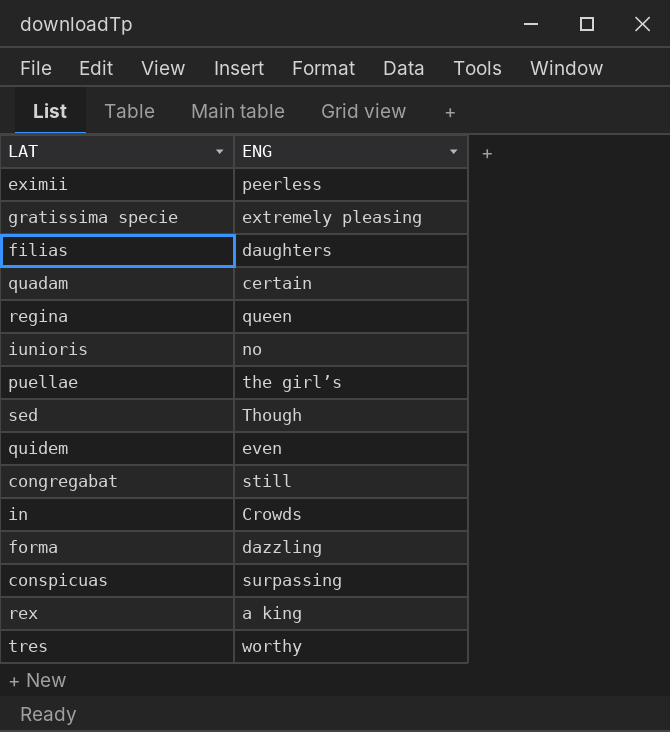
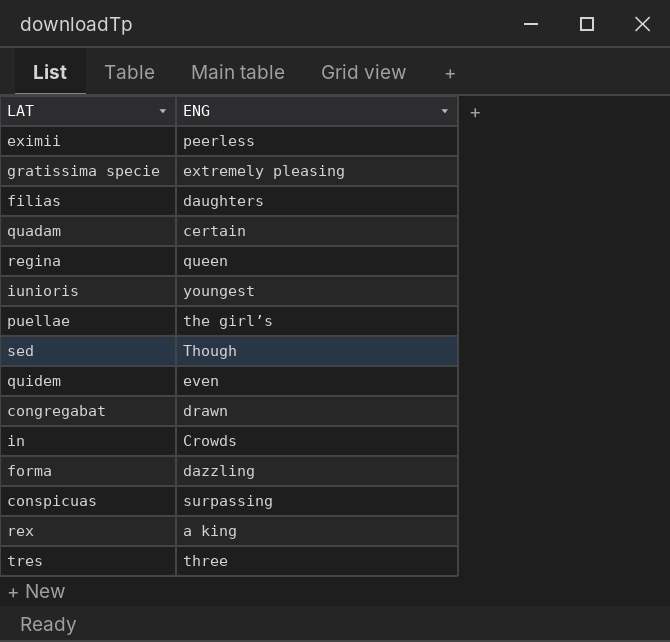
iunioris | ENG: no -> youngest
congregabat | ENG: still -> drawn
tres | ENG: worthy -> three

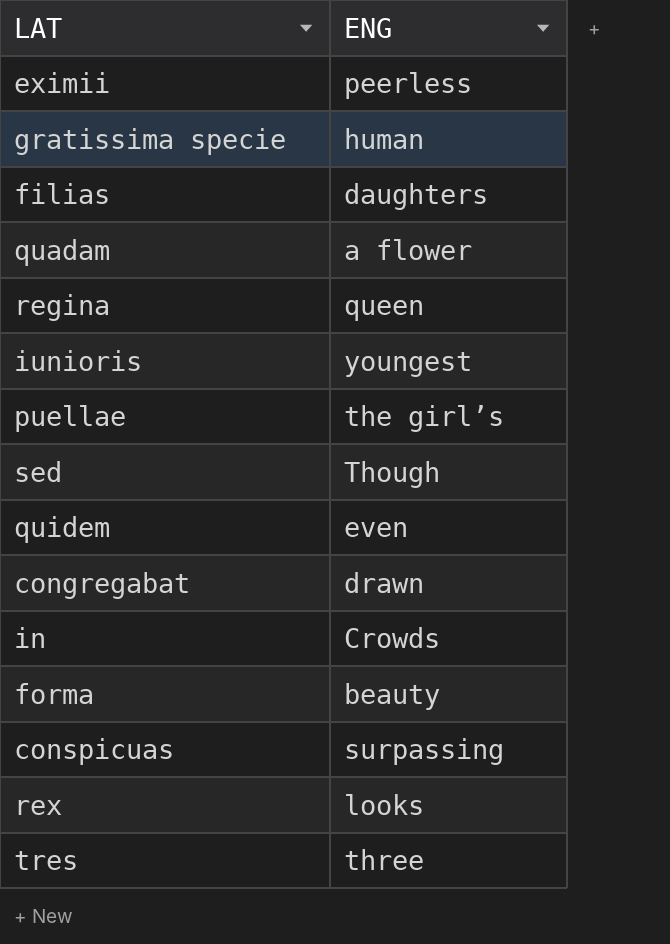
gratissima specie | ENG: extremely pleasing -> human
quadam | ENG: certain -> a flower
forma | ENG: dazzling -> beauty
rex | ENG: a king -> looks

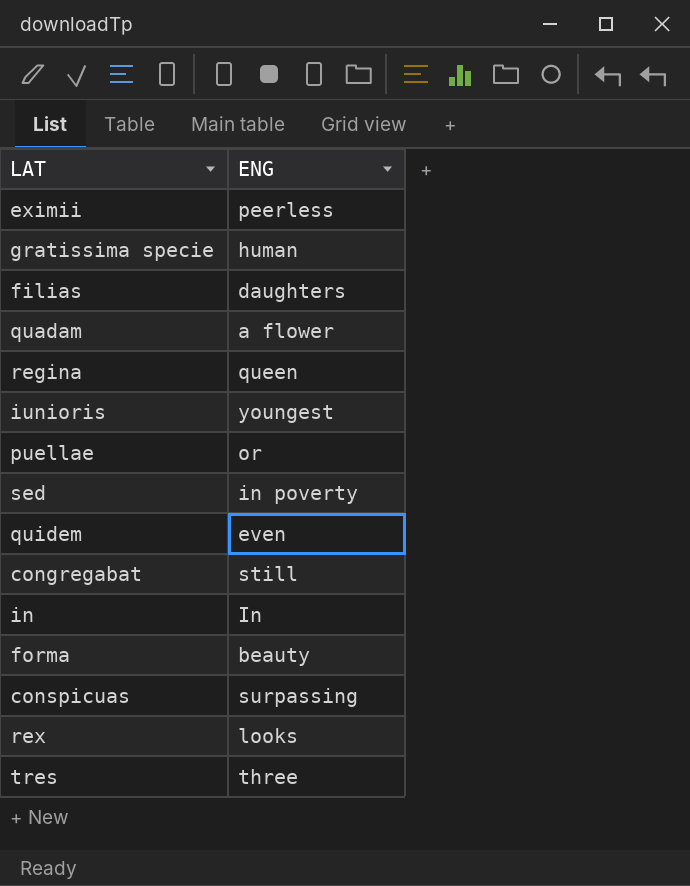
puellae | ENG: the girl’s -> or
sed | ENG: Though -> in poverty
congregabat | ENG: drawn -> still
in | ENG: Crowds -> In

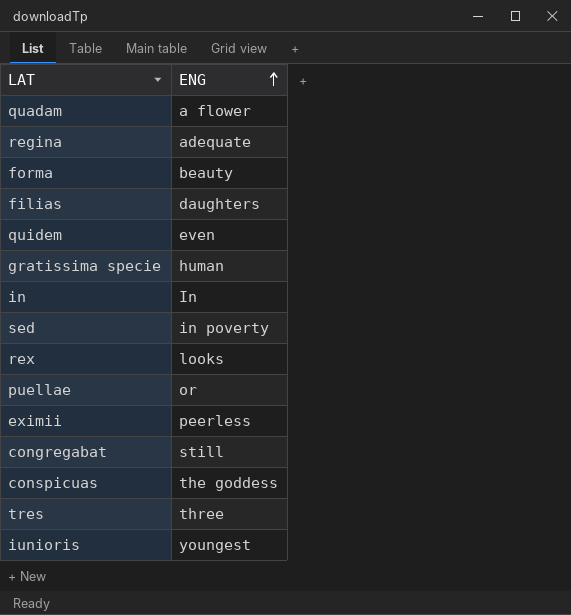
row order: none -> ENG ascending
regina | ENG: queen -> adequate
conspicuas | ENG: surpassing -> the goddess

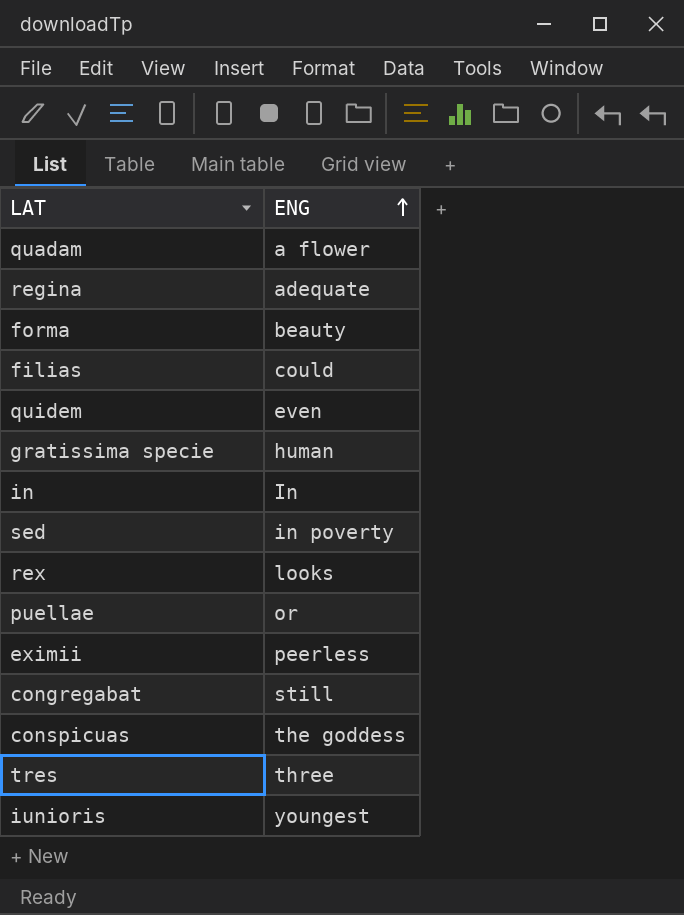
filias | ENG: daughters -> could

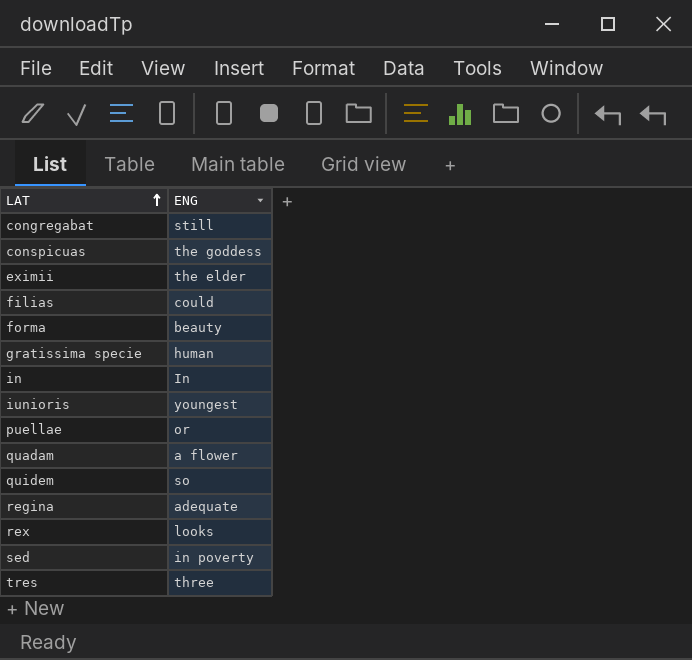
row order: ENG ascending -> LAT ascending
eximii | ENG: peerless -> the elder
quidem | ENG: even -> so

